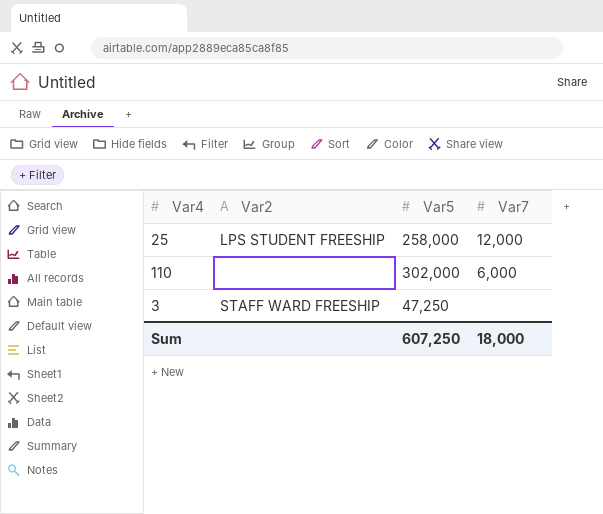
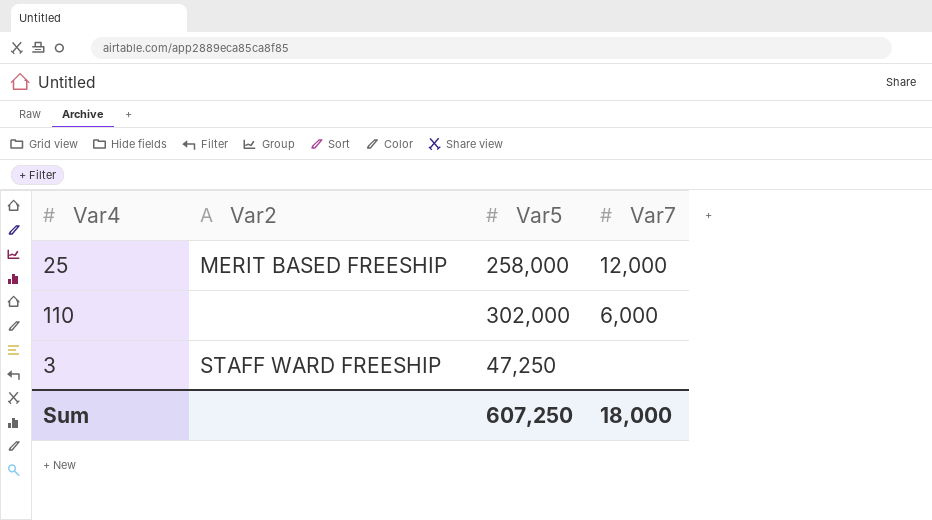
25 | Var2: LPS STUDENT FREESHIP -> MERIT BASED FREESHIP

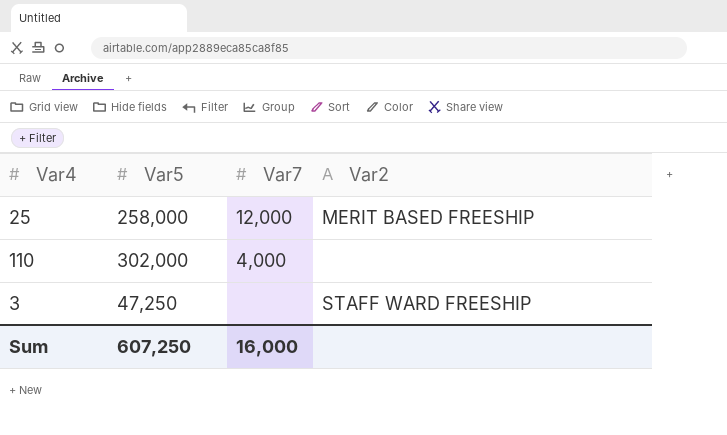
column Var2 | position: 2 -> 4
110 | Var7: 6,000 -> 4,000
Sum | Var7: 18,000 -> 16,000

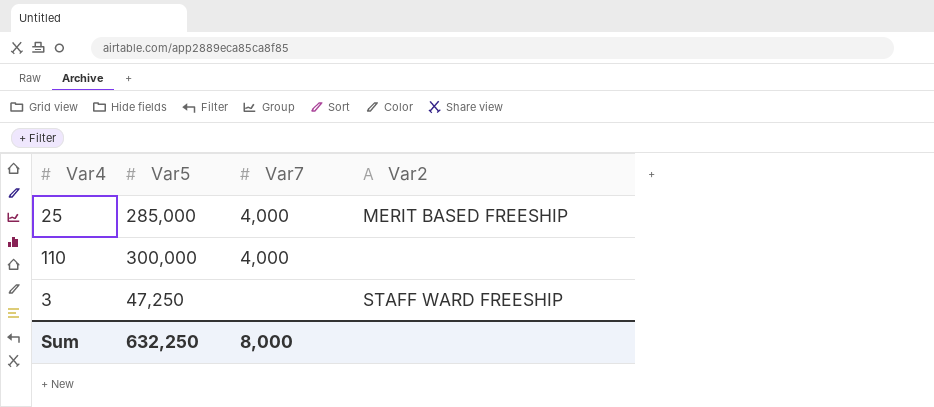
25 | Var5: 258,000 -> 285,000
25 | Var7: 12,000 -> 4,000
110 | Var5: 302,000 -> 300,000
Sum | Var5: 607,250 -> 632,250
Sum | Var7: 16,000 -> 8,000

